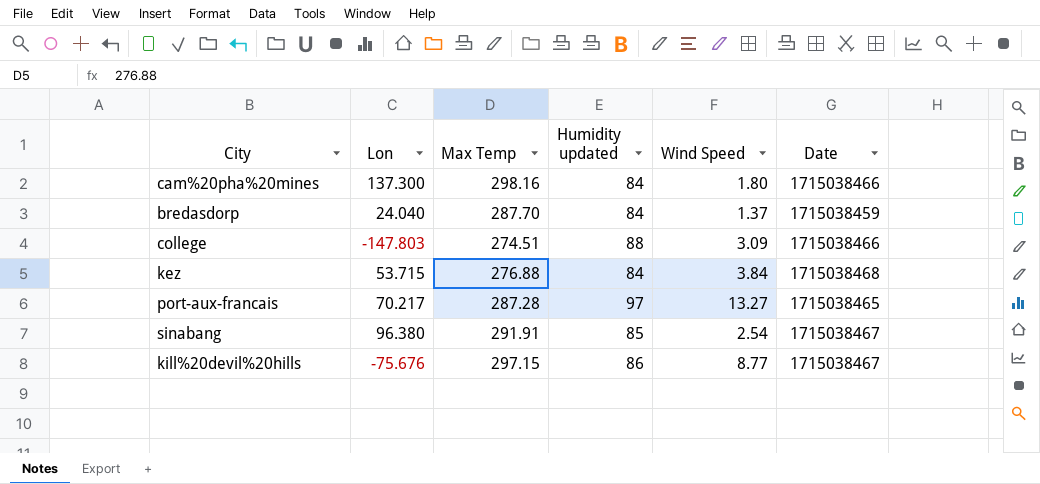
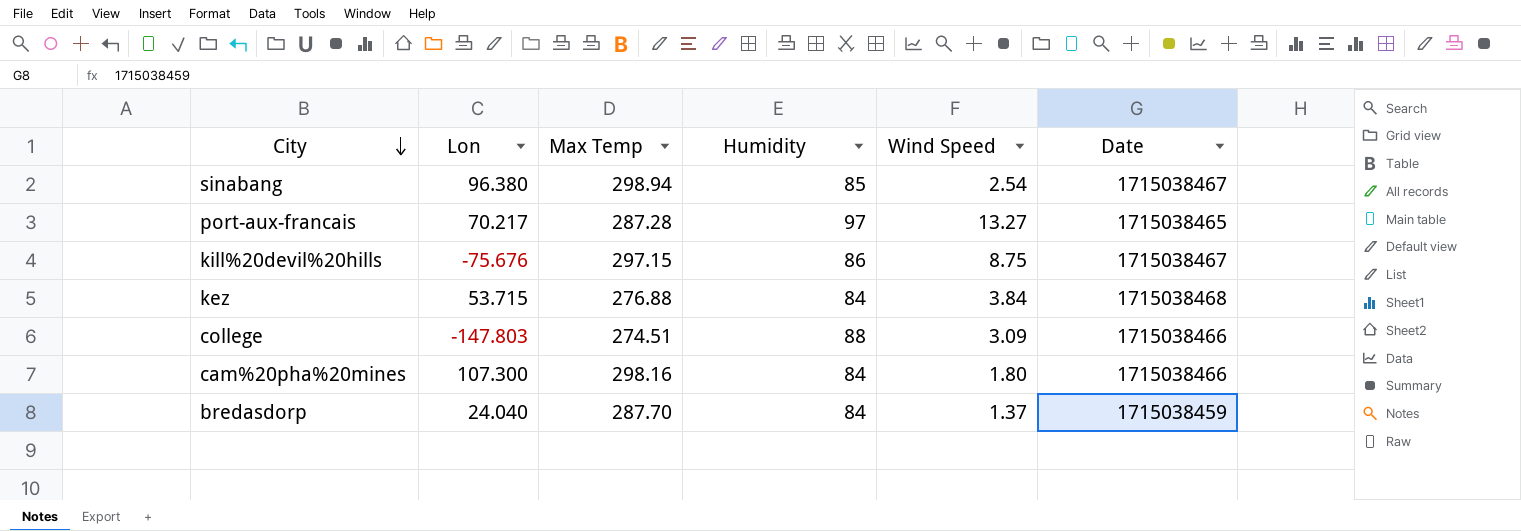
row order: none -> City descending
column name: Humidity updated -> Humidity
sinabang | Max Temp: 291.91 -> 298.94
kill%20devil%20hills | Wind Speed: 8.77 -> 8.75
cam%20pha%20mines | Lon: 137.300 -> 107.300

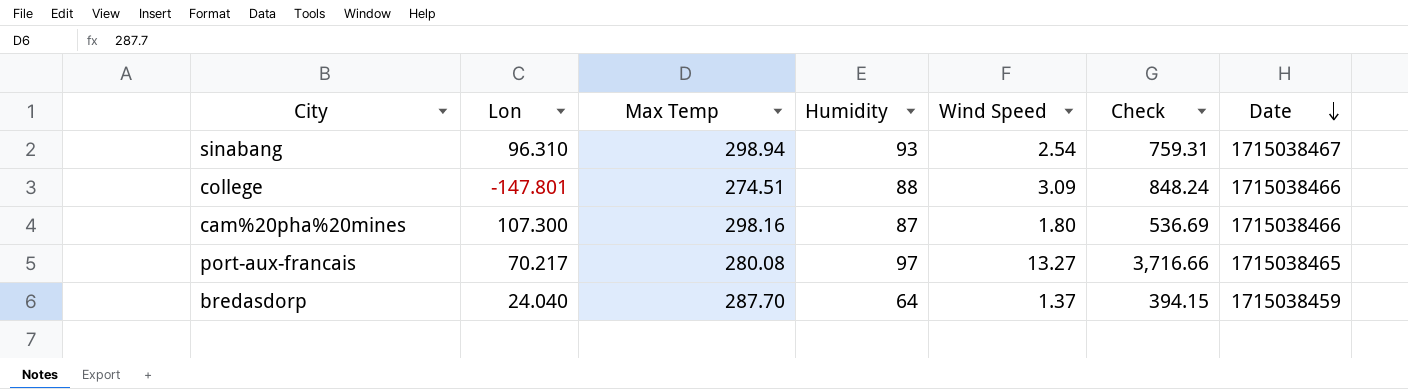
row order: City descending -> Date descending
column Check | formula: none -> [Max Temp] * [Wind Speed]
row kill%20devil%20hills: -75.676 | 297.15 | 86 | 8.75 | 1715038467 -> none
row kez: 53.715 | 276.88 | 84 | 3.84 | 1715038468 -> none
sinabang | Lon: 96.380 -> 96.310
sinabang | Humidity: 85 -> 93
college | Lon: -147.803 -> -147.801
cam%20pha%20mines | Humidity: 84 -> 87
port-aux-francais | Max Temp: 287.28 -> 280.08
bredasdorp | Humidity: 84 -> 64

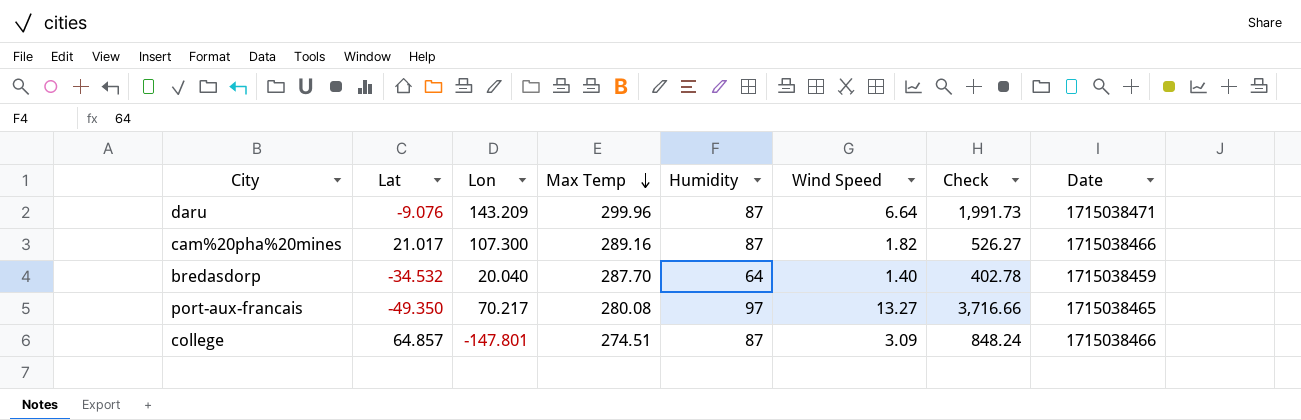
row order: Date descending -> Max Temp descending
column Lat | position: none -> 2
row sinabang: 96.310 | 298.94 | 93 | 2.54 | 759.31 | 1715038467 -> none
row daru: none -> -9.076 | 143.209 | 299.96 | 87 | 6.64 | 1,991.73 | 1715038471
cam%20pha%20mines | Max Temp: 298.16 -> 289.16
cam%20pha%20mines | Wind Speed: 1.80 -> 1.82
cam%20pha%20mines | Check: 536.69 -> 526.27
bredasdorp | Lon: 24.040 -> 20.040
bredasdorp | Wind Speed: 1.37 -> 1.40
bredasdorp | Check: 394.15 -> 402.78
college | Humidity: 88 -> 87

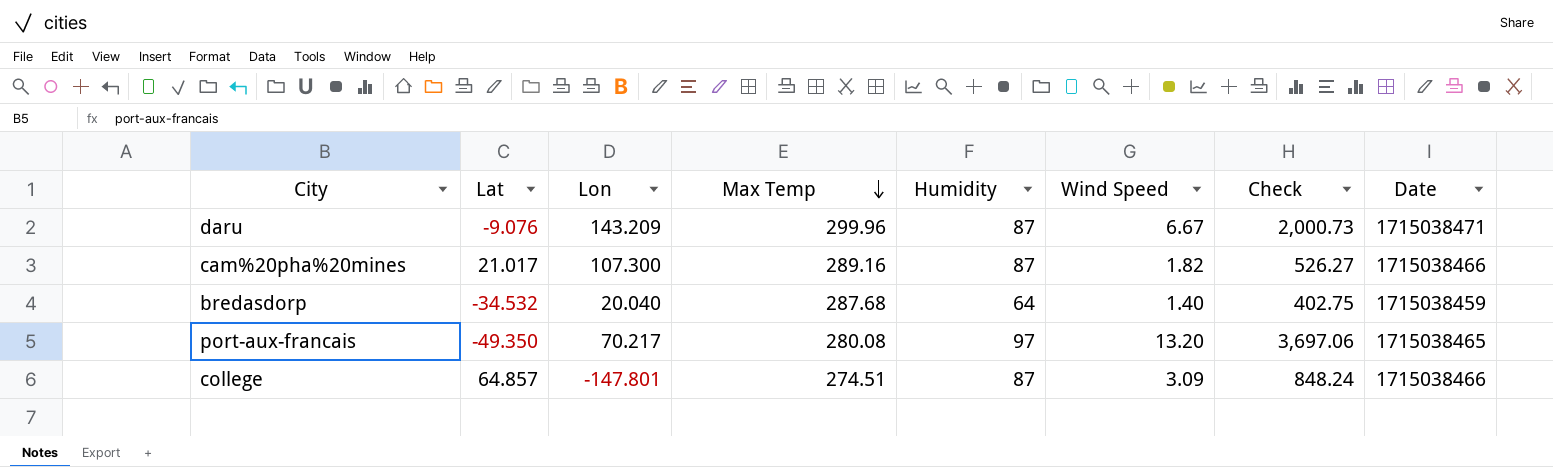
daru | Wind Speed: 6.64 -> 6.67
daru | Check: 1,991.73 -> 2,000.73
bredasdorp | Max Temp: 287.70 -> 287.68
bredasdorp | Check: 402.78 -> 402.75
port-aux-francais | Wind Speed: 13.27 -> 13.20
port-aux-francais | Check: 3,716.66 -> 3,697.06

